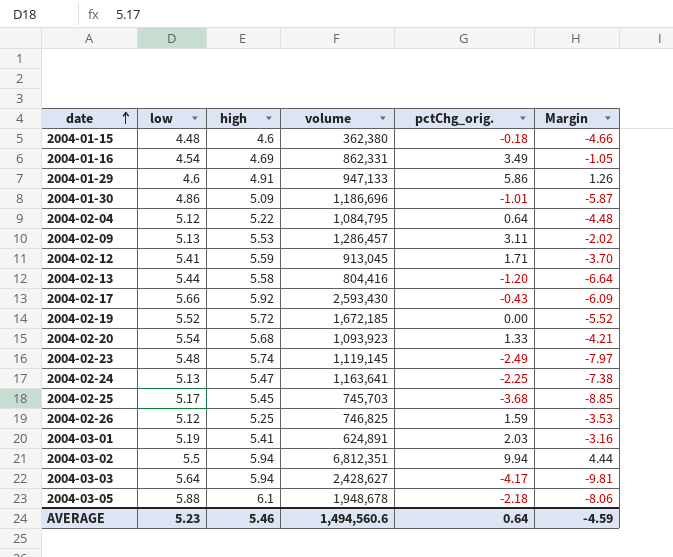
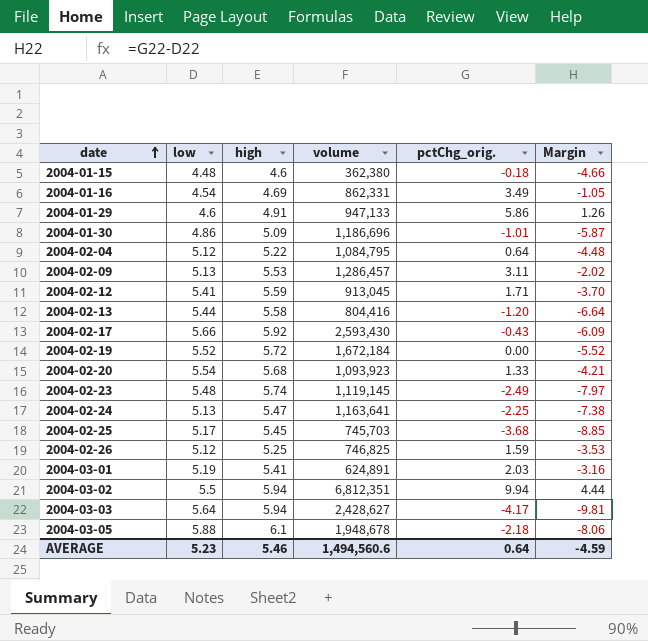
2004-02-19 | volume: 1,672,185 -> 1,672,184

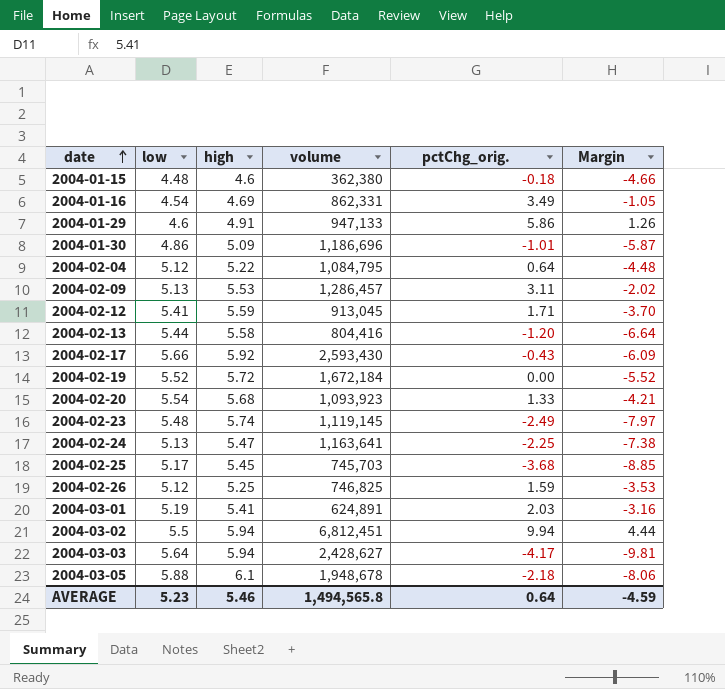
2004-03-02 | volume: 6,812,351 -> 6,812,451
AVERAGE | volume: 1,494,560.6 -> 1,494,565.8

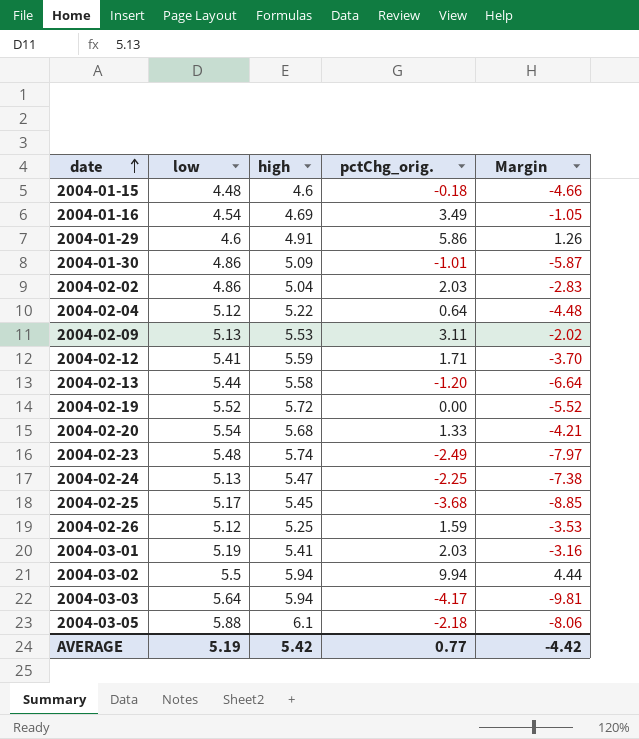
column volume | position: 4 -> none
row 2004-02-17: 5.66 | 5.92 | 2,593,430 | -0.43 | -6.09 -> none
row 2004-02-02: none -> 4.86 | 5.04 | 2.03 | -2.83
AVERAGE | low: 5.23 -> 5.19
AVERAGE | high: 5.46 -> 5.42
AVERAGE | pctChg_orig.: 0.64 -> 0.77
AVERAGE | Margin: -4.59 -> -4.42

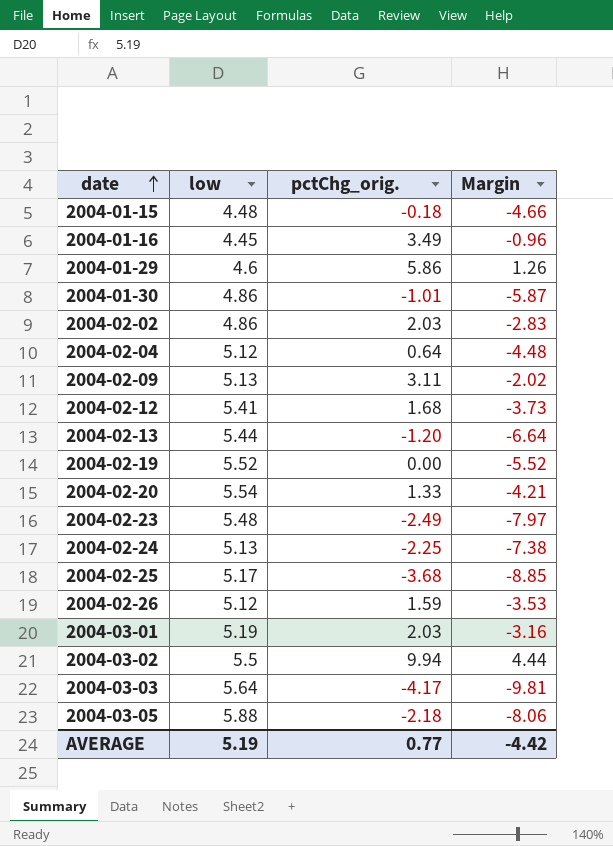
column high | position: 3 -> none
2004-01-16 | low: 4.54 -> 4.45
2004-01-16 | Margin: -1.05 -> -0.96
2004-02-12 | pctChg_orig.: 1.71 -> 1.68
2004-02-12 | Margin: -3.70 -> -3.73

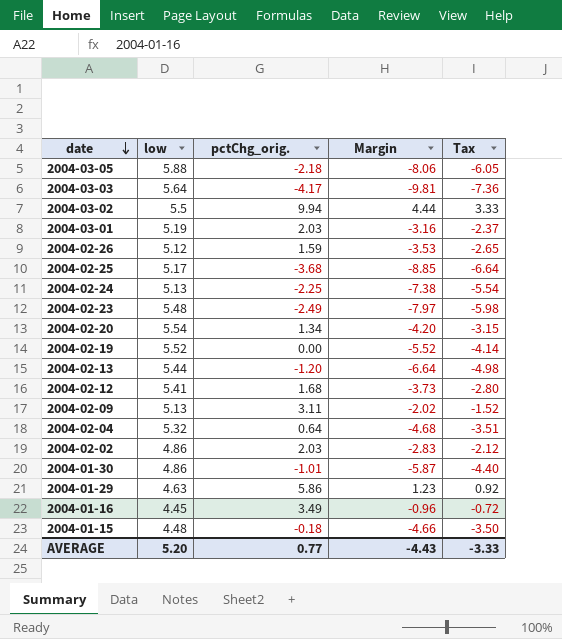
row order: date ascending -> date descending
column Tax | formula: none -> [Margin] * 0.75
2004-02-20 | pctChg_orig.: 1.33 -> 1.34
2004-02-20 | Margin: -4.21 -> -4.20
2004-02-04 | low: 5.12 -> 5.32
2004-02-04 | Margin: -4.48 -> -4.68
2004-01-29 | low: 4.6 -> 4.63
2004-01-29 | Margin: 1.26 -> 1.23
AVERAGE | low: 5.19 -> 5.20
AVERAGE | Margin: -4.42 -> -4.43

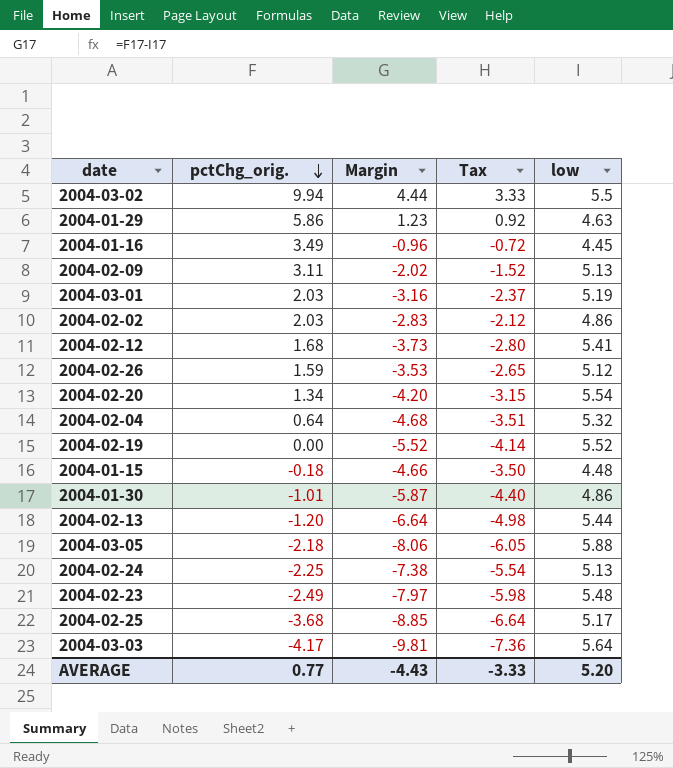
row order: date descending -> pctChg_orig. descending
column low | position: 2 -> 5

